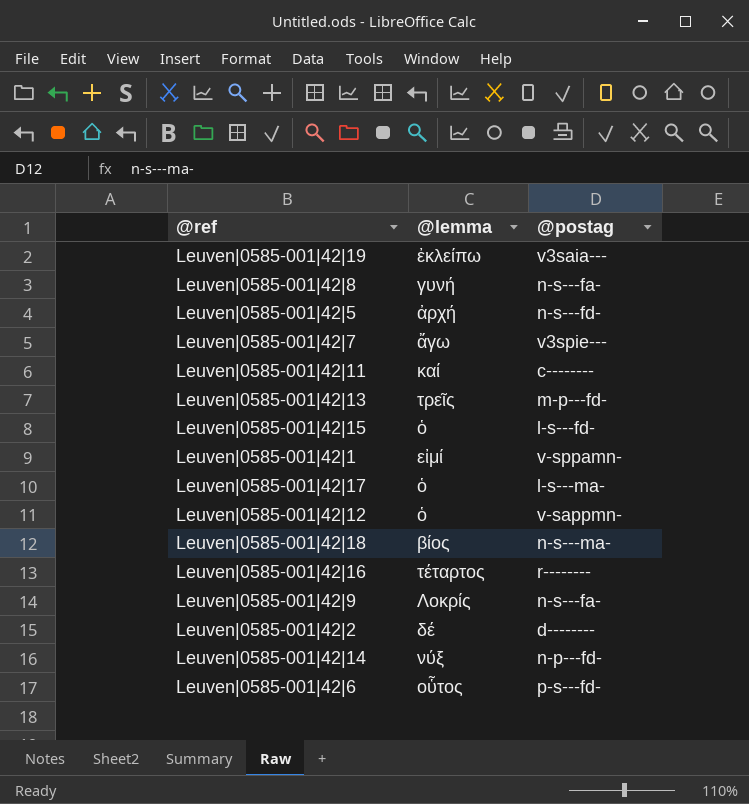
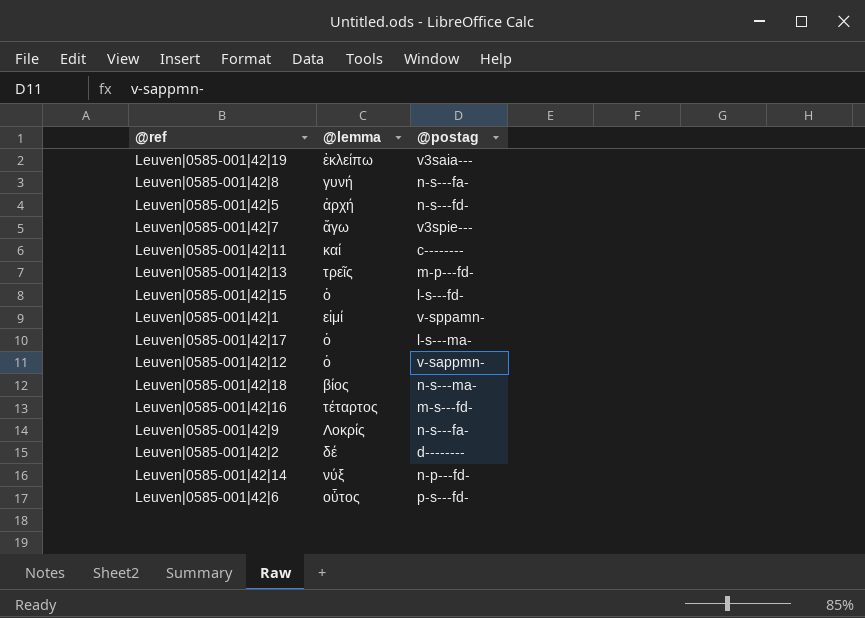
Leuven|0585-001|42|16 | @postag: r-------- -> m-s---fd-

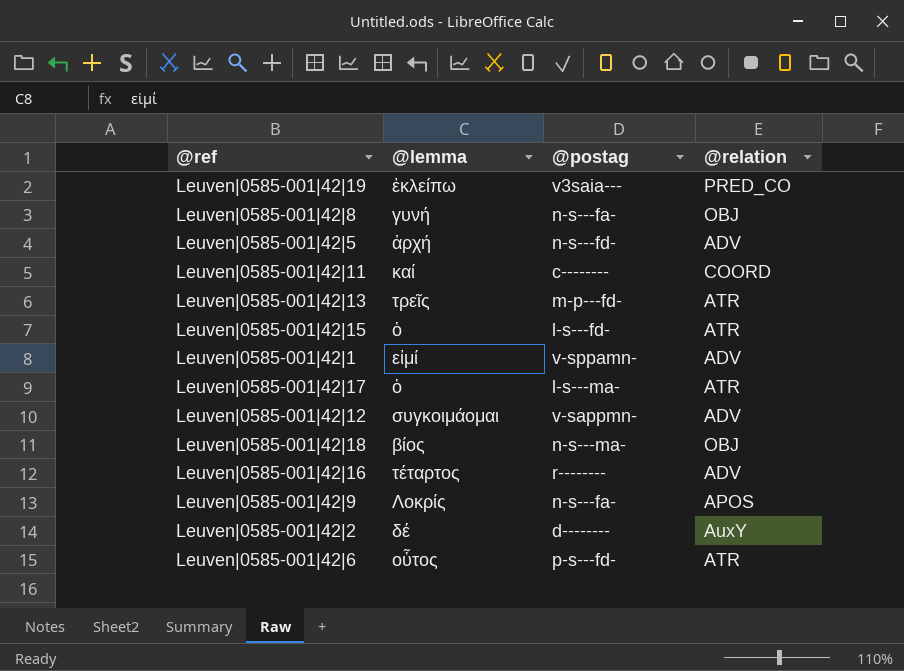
column @relation | position: none -> 4
row Leuven|0585-001|42|7: ἄγω | v3spie--- -> none
row Leuven|0585-001|42|14: νύξ | n-p---fd- -> none
Leuven|0585-001|42|12 | @lemma: ὁ -> συγκοιμάομαι
Leuven|0585-001|42|16 | @postag: m-s---fd- -> r--------

